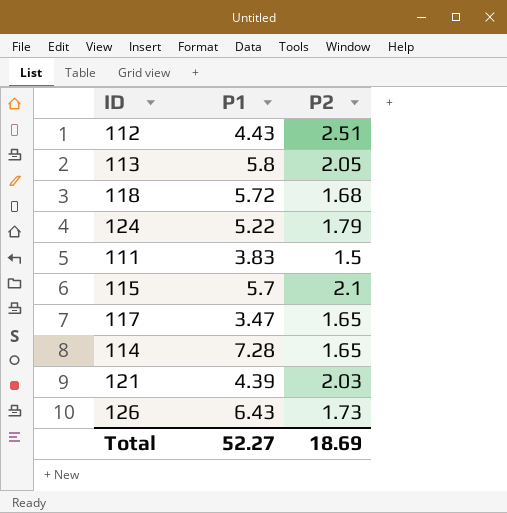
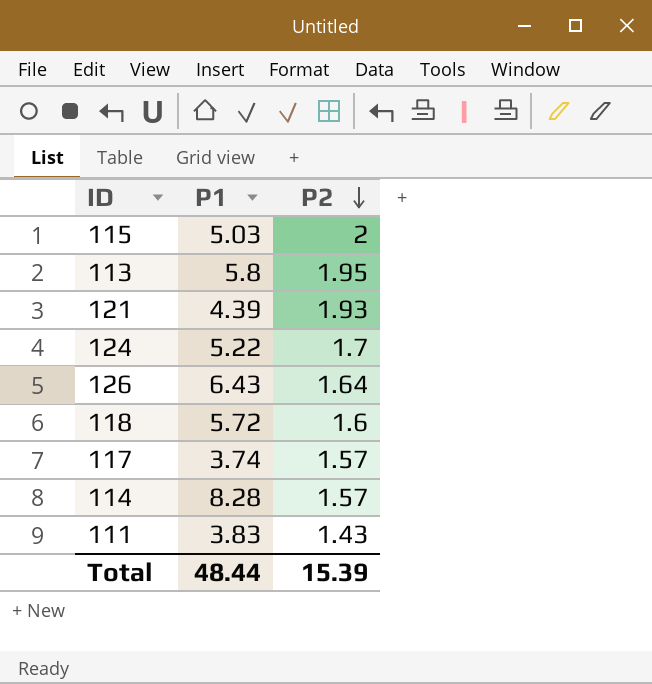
row order: none -> P2 descending
row 112: 4.43 | 2.51 -> none
115 | P1: 5.7 -> 5.03
115 | P2: 2.1 -> 2
113 | P2: 2.05 -> 1.95
121 | P2: 2.03 -> 1.93
124 | P2: 1.79 -> 1.7
126 | P2: 1.73 -> 1.64
118 | P2: 1.68 -> 1.6
117 | P1: 3.47 -> 3.74
117 | P2: 1.65 -> 1.57
114 | P1: 7.28 -> 8.28
114 | P2: 1.65 -> 1.57
111 | P2: 1.5 -> 1.43
Total | P1: 52.27 -> 48.44
Total | P2: 18.69 -> 15.39

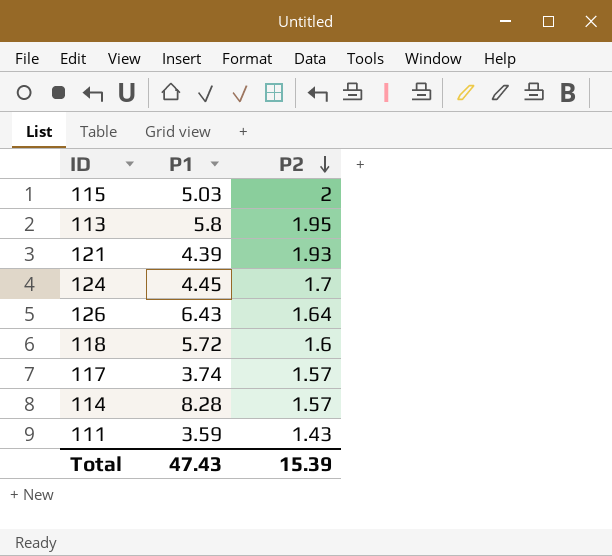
124 | P1: 5.22 -> 4.45
111 | P1: 3.83 -> 3.59
Total | P1: 48.44 -> 47.43

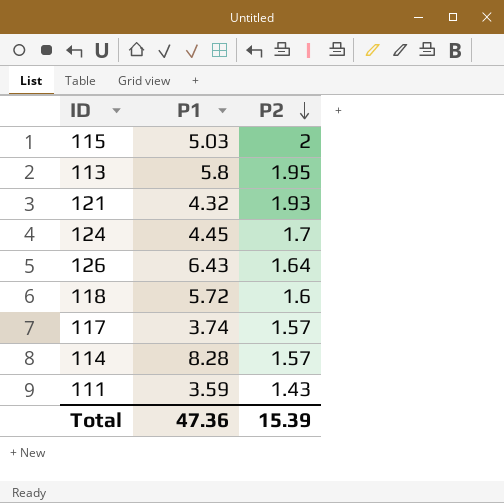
121 | P1: 4.39 -> 4.32
Total | P1: 47.43 -> 47.36

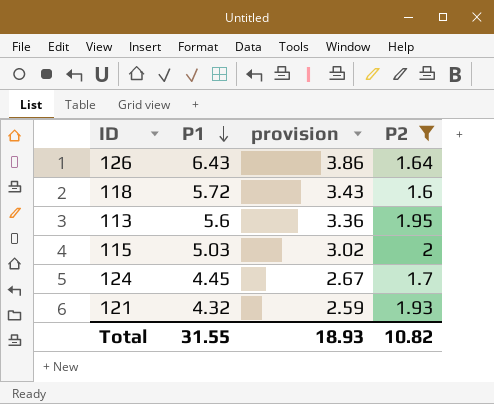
filter: none -> P2 >= 1.6
row order: P2 descending -> P1 descending
column provision | formula: none -> [P1] * 0.6
113 | P1: 5.8 -> 5.6
Total | P1: 47.36 -> 31.55
Total | P2: 15.39 -> 10.82

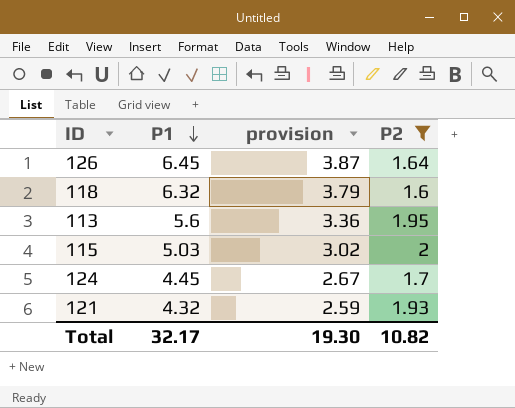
126 | P1: 6.43 -> 6.45
126 | provision: 3.86 -> 3.87
118 | P1: 5.72 -> 6.32
118 | provision: 3.43 -> 3.79
Total | P1: 31.55 -> 32.17
Total | provision: 18.93 -> 19.30

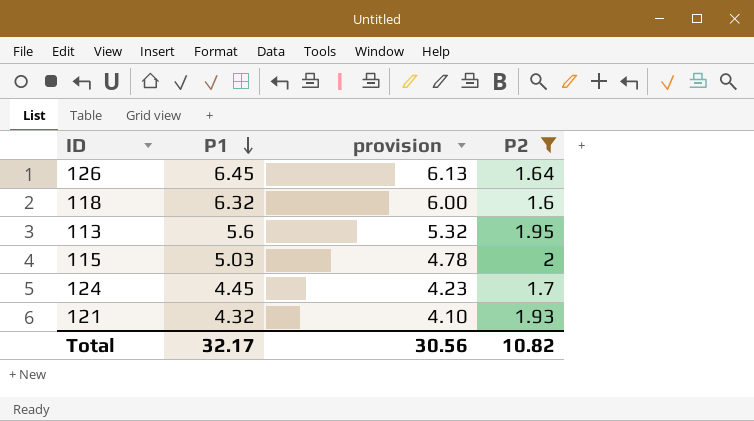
column provision | formula: [P1] * 0.6 -> [P1] * 0.95
Total | provision: 19.30 -> 30.56

